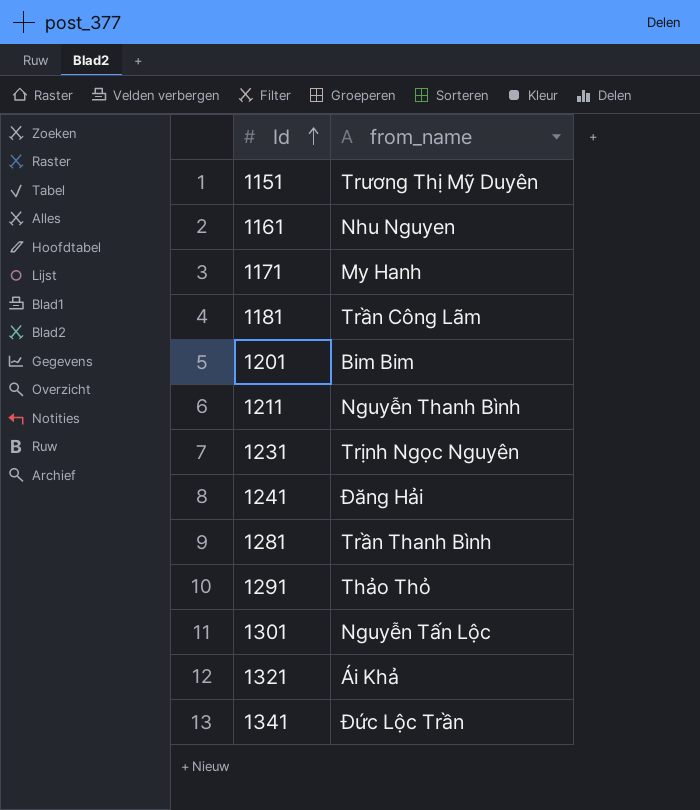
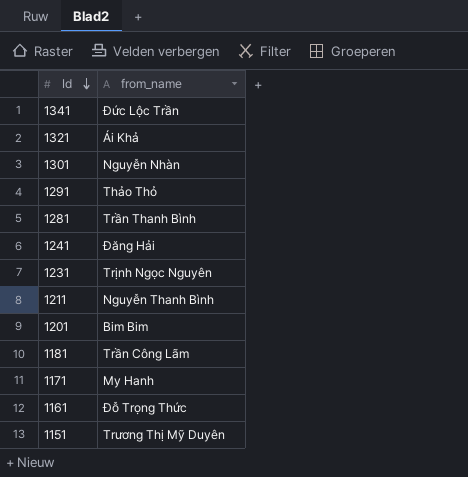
row order: Id ascending -> Id descending
1301 | from_name: Nguyễn Tấn Lộc -> Nguyễn Nhàn
1161 | from_name: Nhu Nguyen -> Đỗ Trọng Thức

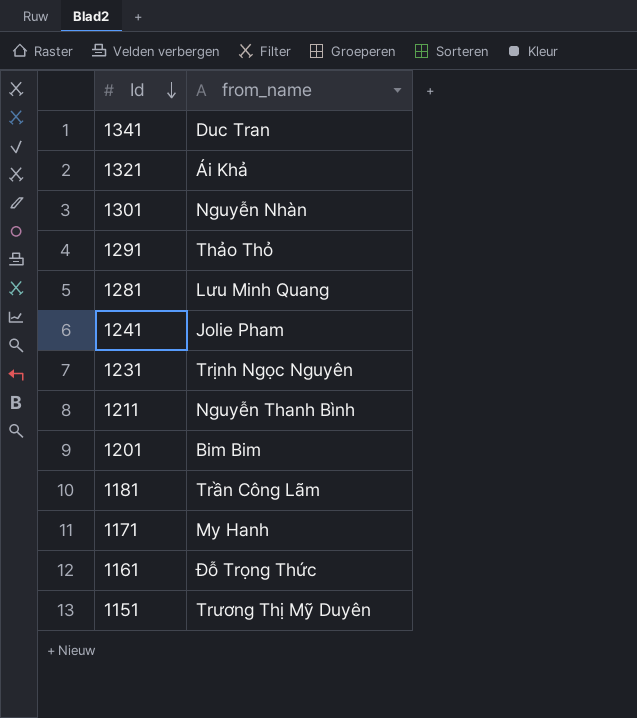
1341 | from_name: Đức Lộc Trần -> Duc Tran
1281 | from_name: Trần Thanh Bình -> Lưu Minh Quang
1241 | from_name: Đăng Hải -> Jolie Pham

